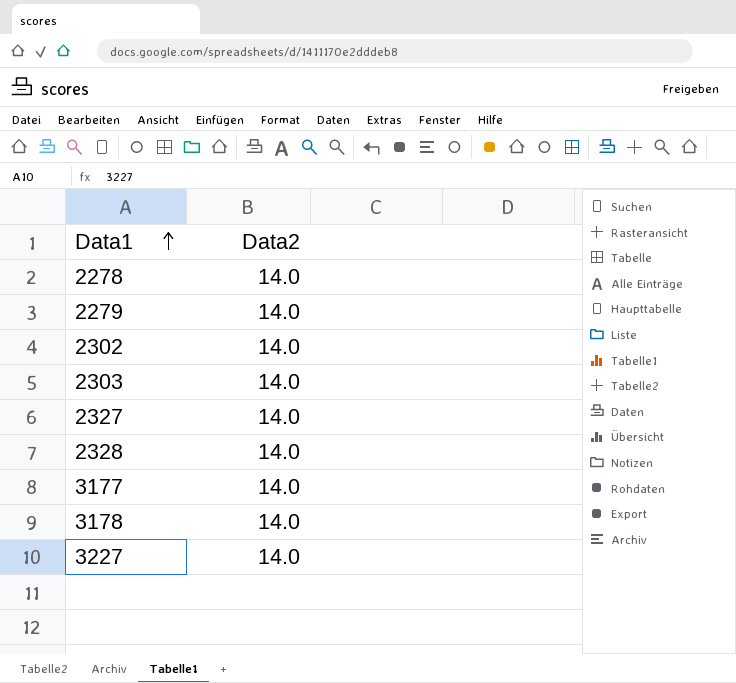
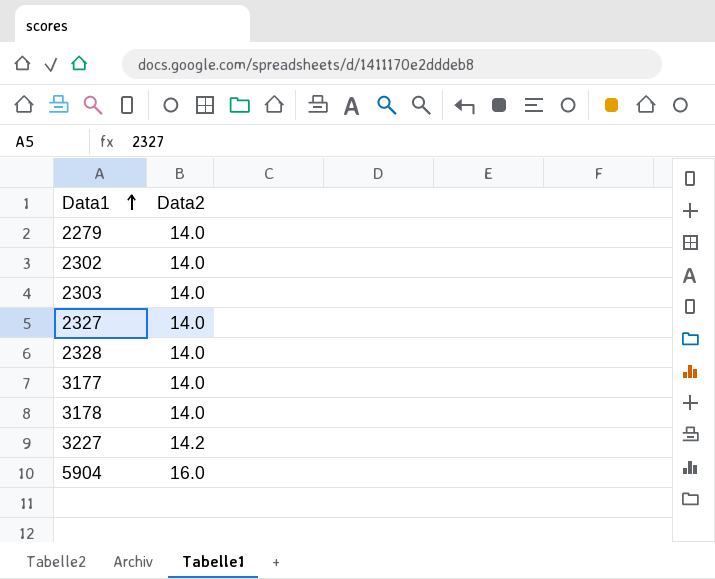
row 2278: 14.0 -> none
3227 | Data2: 14.0 -> 14.2
row 5904: none -> 16.0

